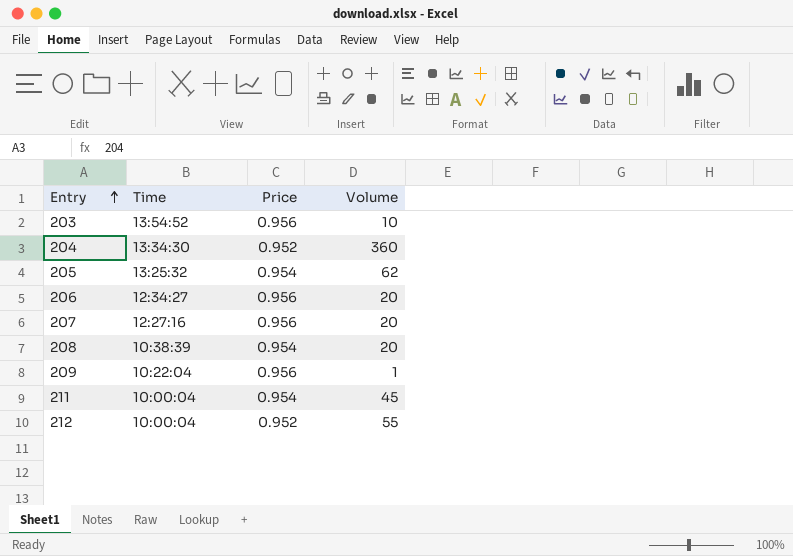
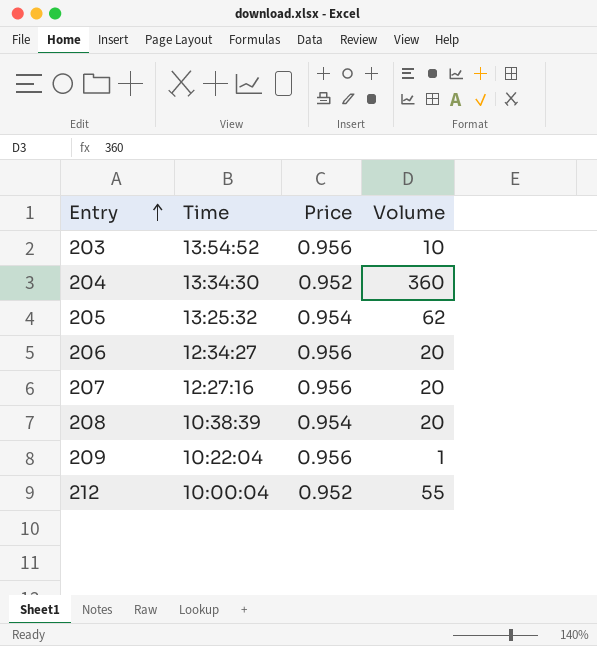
row 211: 10:00:04 | 0.954 | 45 -> none

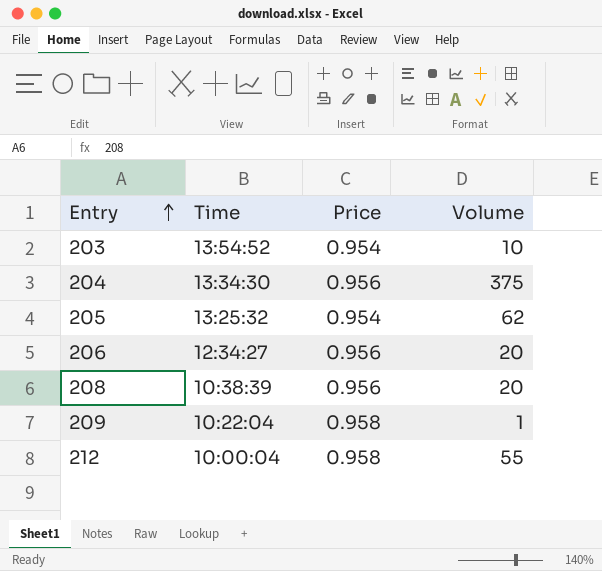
row 207: 12:27:16 | 0.956 | 20 -> none
203 | Price: 0.956 -> 0.954
204 | Price: 0.952 -> 0.956
204 | Volume: 360 -> 375
208 | Price: 0.954 -> 0.956
209 | Price: 0.956 -> 0.958
212 | Price: 0.952 -> 0.958

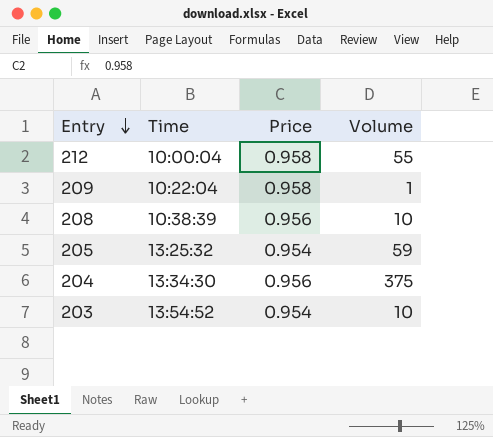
row order: Entry ascending -> Entry descending
row 206: 12:34:27 | 0.956 | 20 -> none
208 | Volume: 20 -> 10
205 | Volume: 62 -> 59

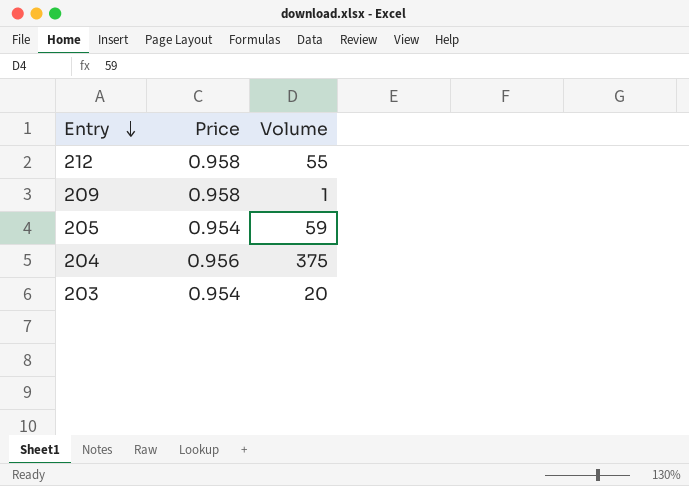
column Time | position: 2 -> none
row 208: 10:38:39 | 0.956 | 10 -> none
203 | Volume: 10 -> 20

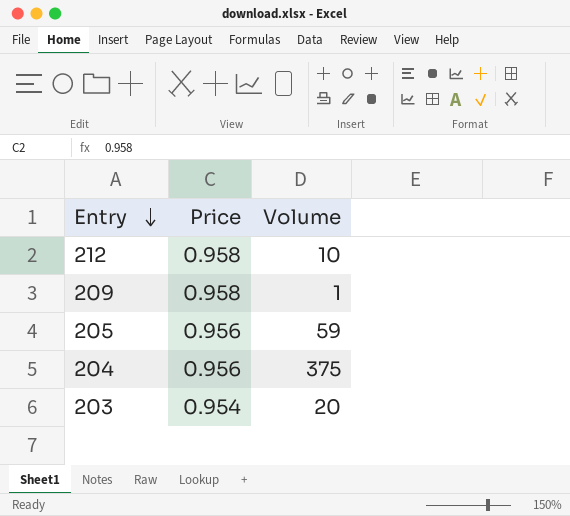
212 | Volume: 55 -> 10
205 | Price: 0.954 -> 0.956

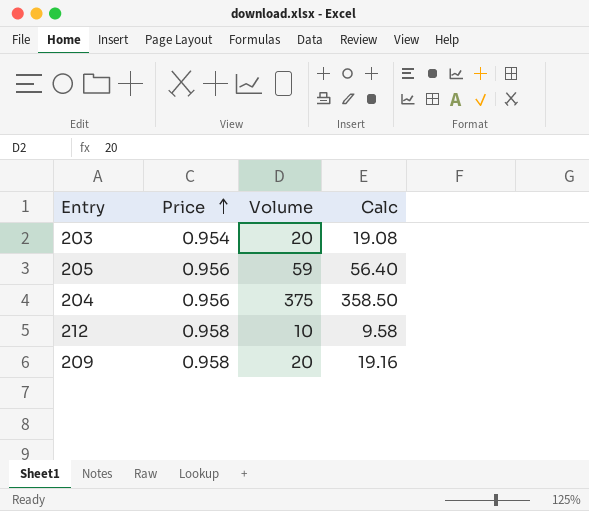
row order: Entry descending -> Price ascending
column Calc | formula: none -> [Price] * [Volume]
209 | Volume: 1 -> 20

